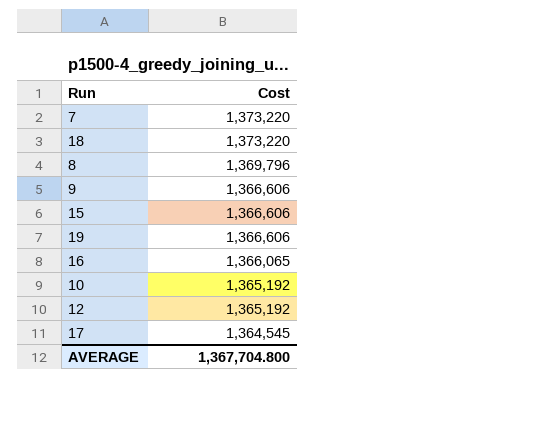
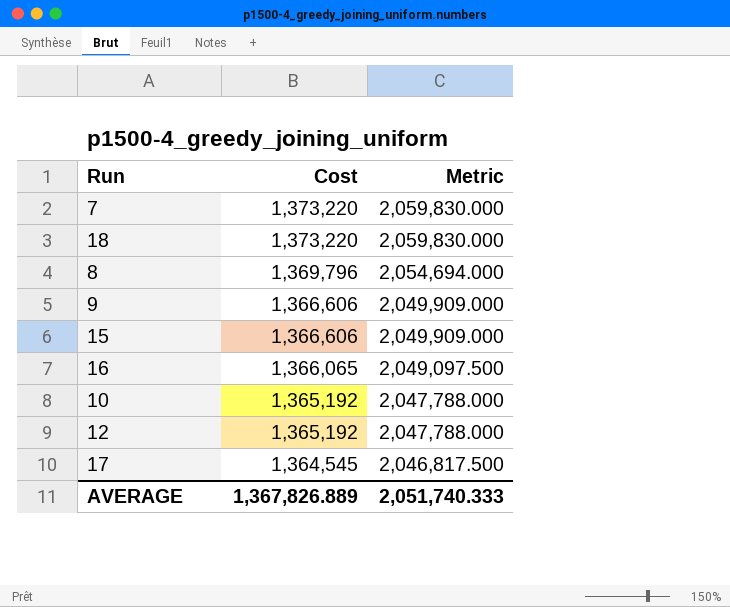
column Metric | formula: none -> [Cost] * 1.5
row 19: 1,366,606 -> none
AVERAGE | Cost: 1,367,704.800 -> 1,367,826.889

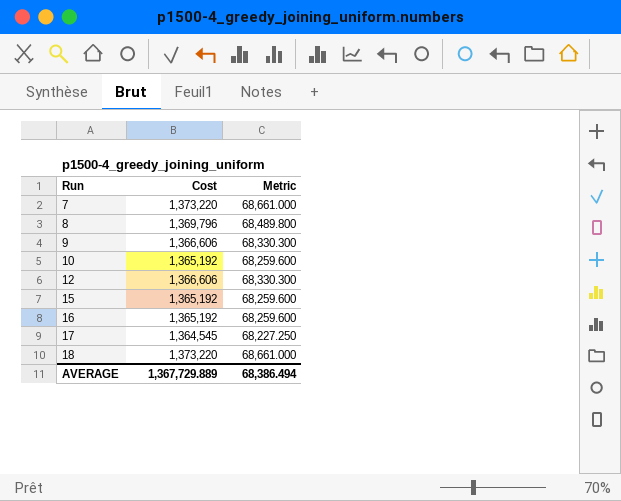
row order: Cost descending -> Run ascending
column Metric | formula: [Cost] * 1.5 -> [Cost] * 0.05
12 | Cost: 1,365,192 -> 1,366,606
15 | Cost: 1,366,606 -> 1,365,192
16 | Cost: 1,366,065 -> 1,365,192
AVERAGE | Cost: 1,367,826.889 -> 1,367,729.889
AVERAGE | Metric: 2,051,740.333 -> 68,386.494

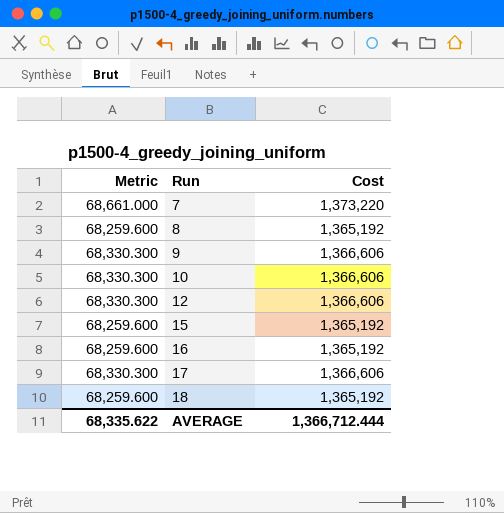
column Metric | position: 3 -> 1
8 | Metric: 68,489.800 -> 68,259.600
8 | Cost: 1,369,796 -> 1,365,192
10 | Metric: 68,259.600 -> 68,330.300
10 | Cost: 1,365,192 -> 1,366,606
17 | Metric: 68,227.250 -> 68,330.300
17 | Cost: 1,364,545 -> 1,366,606
18 | Metric: 68,661.000 -> 68,259.600
18 | Cost: 1,373,220 -> 1,365,192
AVERAGE | Metric: 68,386.494 -> 68,335.622
AVERAGE | Cost: 1,367,729.889 -> 1,366,712.444

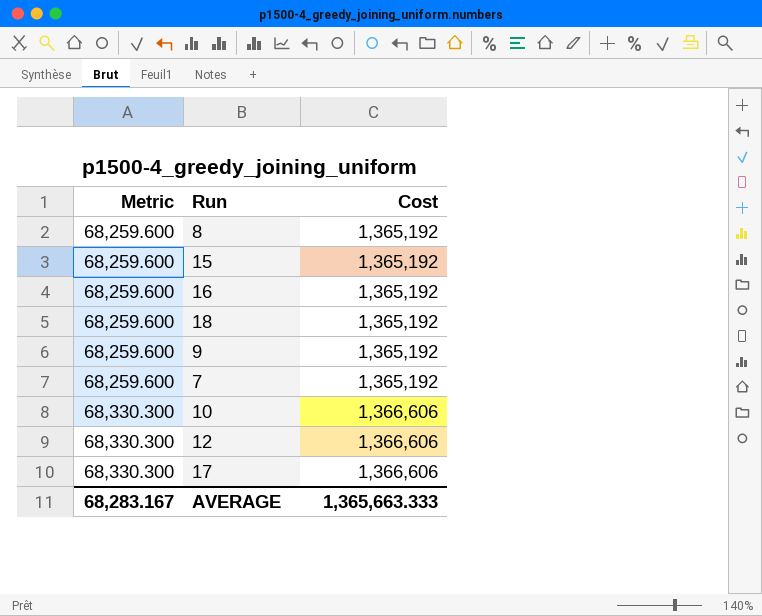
row order: Run ascending -> Metric ascending
9 | Metric: 68,330.300 -> 68,259.600
9 | Cost: 1,366,606 -> 1,365,192
7 | Metric: 68,661.000 -> 68,259.600
7 | Cost: 1,373,220 -> 1,365,192
AVERAGE | Metric: 68,335.622 -> 68,283.167
AVERAGE | Cost: 1,366,712.444 -> 1,365,663.333

